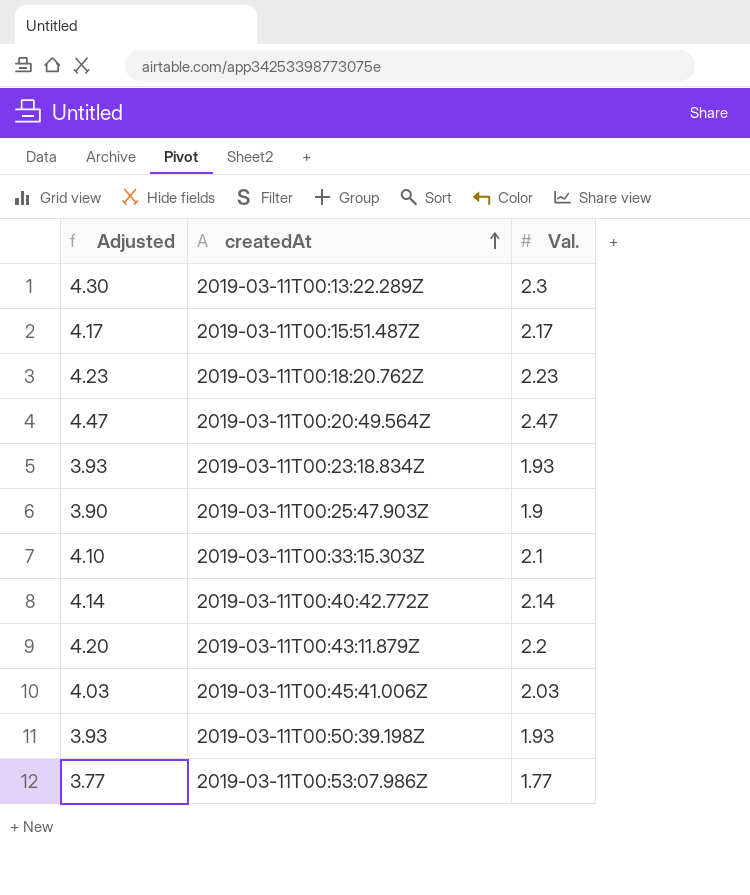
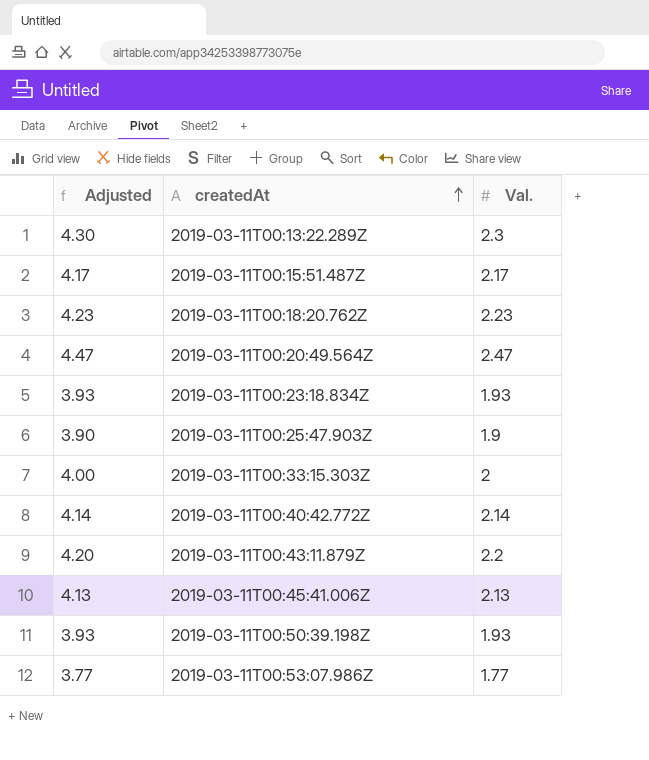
2019-03-11T00:33:15.303Z | Adjusted: 4.10 -> 4.00
2019-03-11T00:33:15.303Z | Val.: 2.1 -> 2
2019-03-11T00:45:41.006Z | Adjusted: 4.03 -> 4.13
2019-03-11T00:45:41.006Z | Val.: 2.03 -> 2.13

